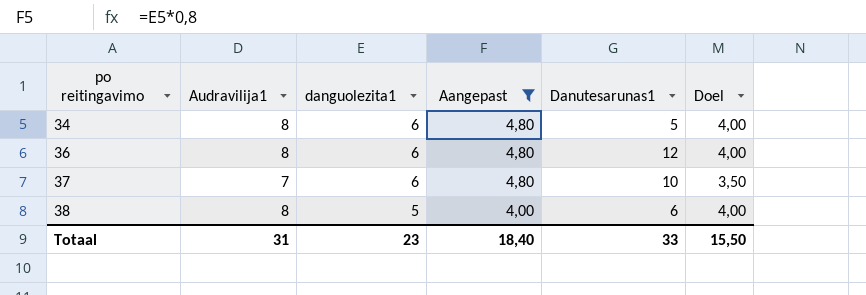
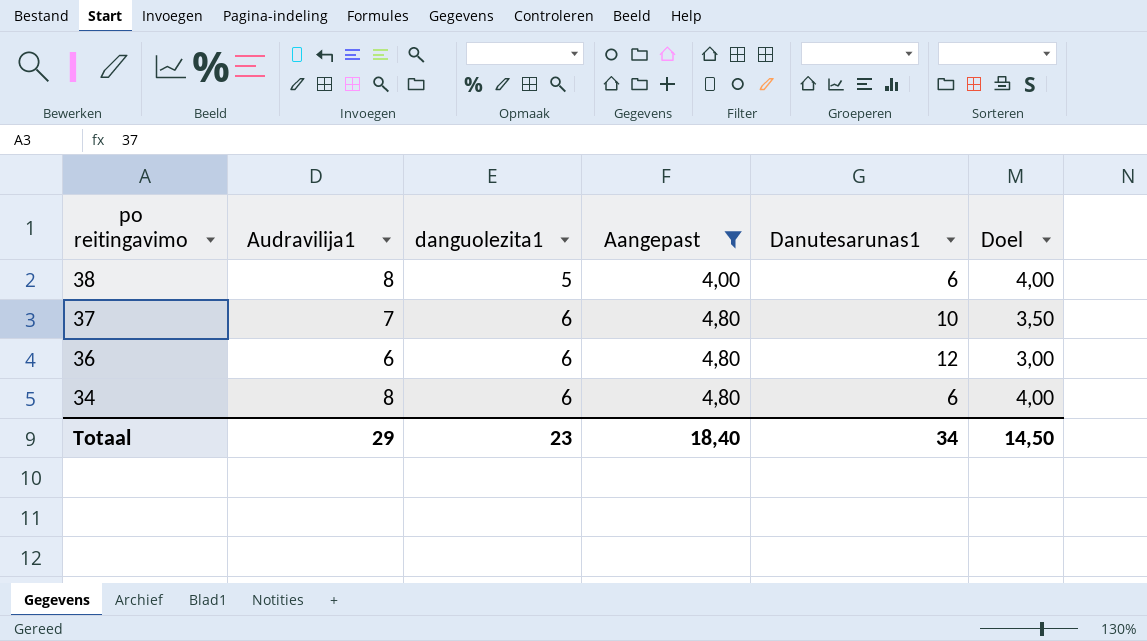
row order: po reitingavimo ascending -> po reitingavimo descending
36 | Audravilija1: 8 -> 6
36 | Doel: 4,00 -> 3,00
34 | Danutesarunas1: 5 -> 6
Totaal | Audravilija1: 31 -> 29
Totaal | Danutesarunas1: 33 -> 34
Totaal | Doel: 15,50 -> 14,50

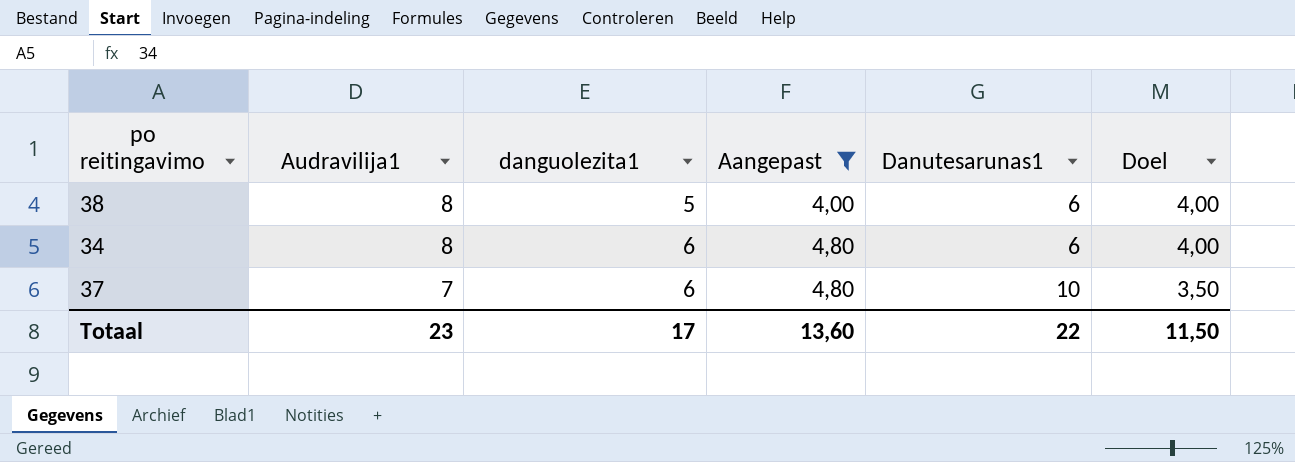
row order: po reitingavimo descending -> Audravilija1 descending
row 36: 6 | 6 | 4,80 | 12 | 3,00 -> none
Totaal | Audravilija1: 29 -> 23
Totaal | danguolezita1: 23 -> 17
Totaal | Aangepast: 18,40 -> 13,60
Totaal | Danutesarunas1: 34 -> 22
Totaal | Doel: 14,50 -> 11,50

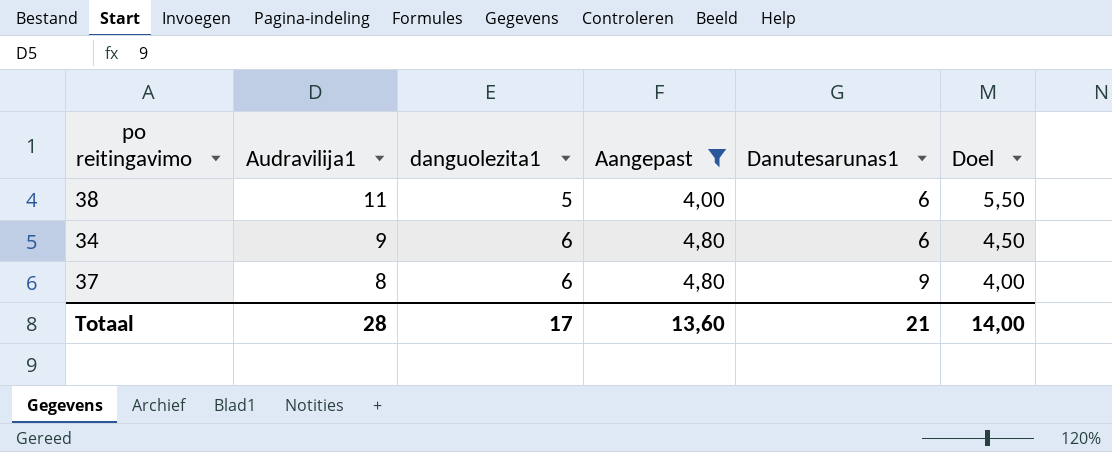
38 | Audravilija1: 8 -> 11
38 | Doel: 4,00 -> 5,50
34 | Audravilija1: 8 -> 9
34 | Doel: 4,00 -> 4,50
37 | Audravilija1: 7 -> 8
37 | Danutesarunas1: 10 -> 9
37 | Doel: 3,50 -> 4,00
Totaal | Audravilija1: 23 -> 28
Totaal | Danutesarunas1: 22 -> 21
Totaal | Doel: 11,50 -> 14,00

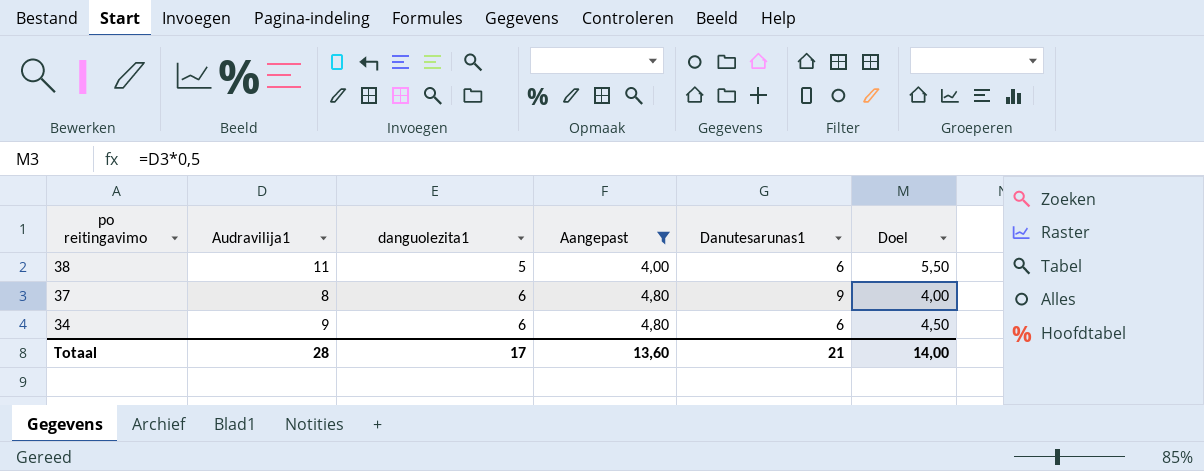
row order: Audravilija1 descending -> po reitingavimo descending

